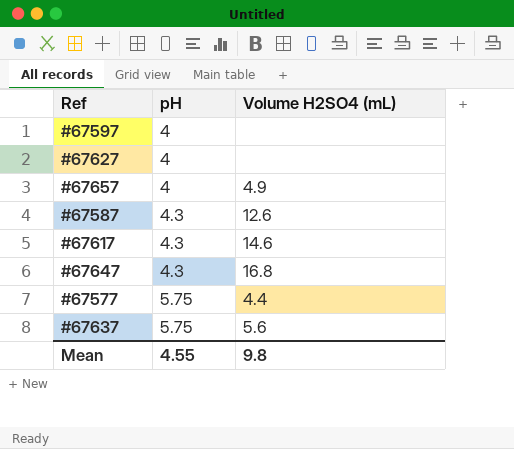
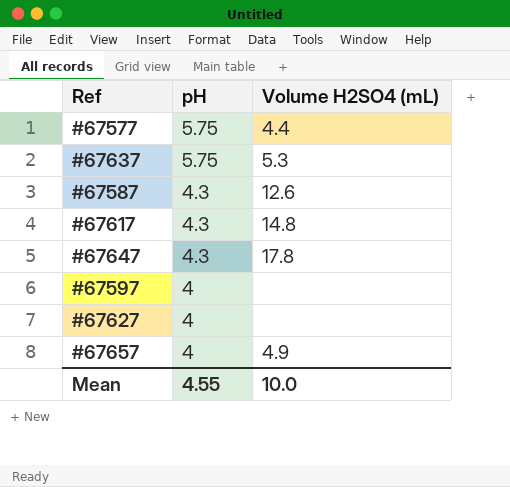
row order: pH ascending -> pH descending
#67637 | Volume H2SO4 (mL): 5.6 -> 5.3
#67617 | Volume H2SO4 (mL): 14.6 -> 14.8
#67647 | Volume H2SO4 (mL): 16.8 -> 17.8
Mean | Volume H2SO4 (mL): 9.8 -> 10.0

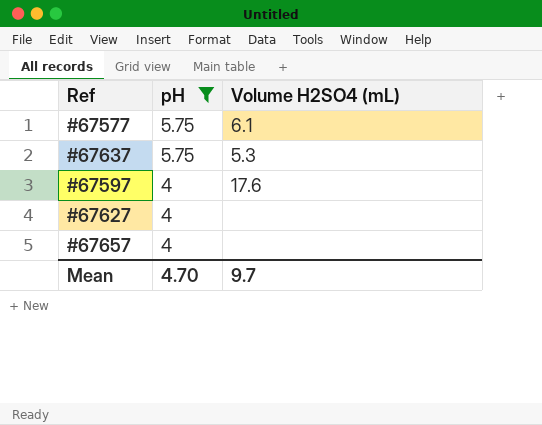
filter: none -> pH != 4.3
#67577 | Volume H2SO4 (mL): 4.4 -> 6.1
#67597 | Volume H2SO4 (mL): none -> 17.6
#67657 | Volume H2SO4 (mL): 4.9 -> none
Mean | pH: 4.55 -> 4.70
Mean | Volume H2SO4 (mL): 10.0 -> 9.7

